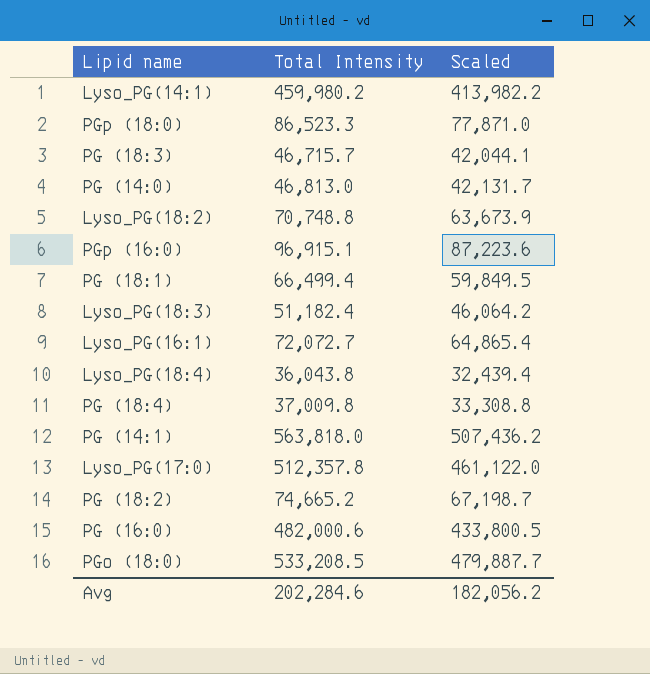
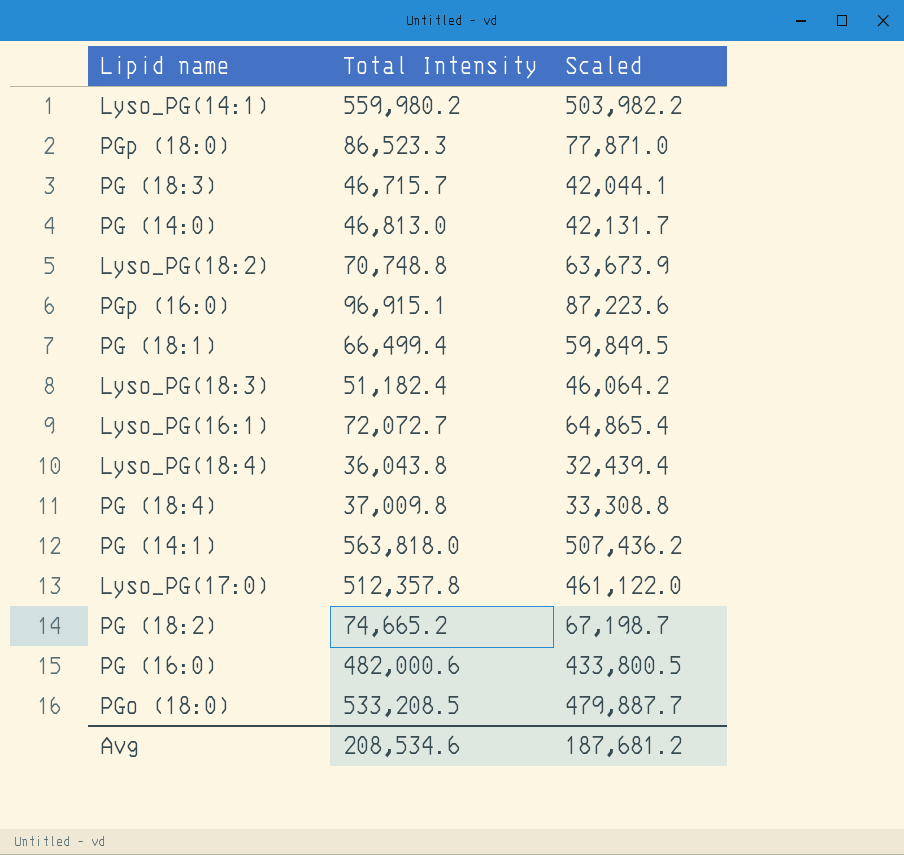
Lyso_PG(14:1) | Total Intensity: 459,980.2 -> 559,980.2
Lyso_PG(14:1) | Scaled: 413,982.2 -> 503,982.2
Avg | Total Intensity: 202,284.6 -> 208,534.6
Avg | Scaled: 182,056.2 -> 187,681.2

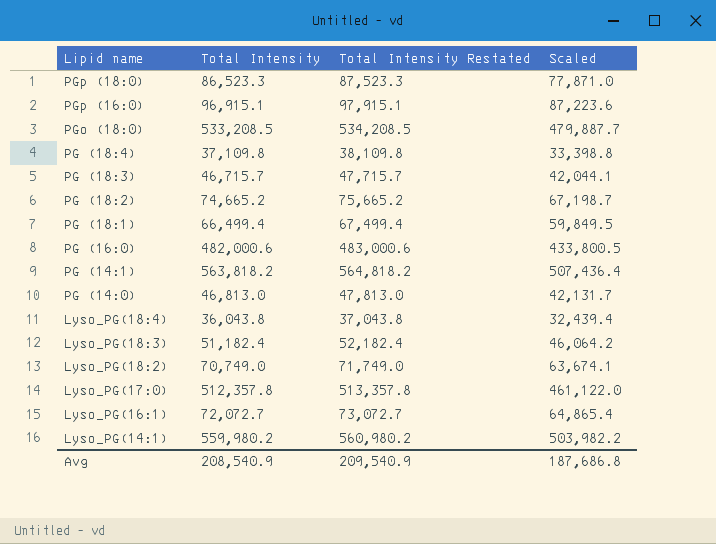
row order: none -> Lipid name descending
column Total Intensity Restated | formula: none -> [Total Intensity] + 1000
PG (18:4) | Total Intensity: 37,009.8 -> 37,109.8
PG (18:4) | Scaled: 33,308.8 -> 33,398.8
PG (14:1) | Total Intensity: 563,818.0 -> 563,818.2
PG (14:1) | Scaled: 507,436.2 -> 507,436.4
Lyso_PG(18:2) | Total Intensity: 70,748.8 -> 70,749.0
Lyso_PG(18:2) | Scaled: 63,673.9 -> 63,674.1
Avg | Total Intensity: 208,534.6 -> 208,540.9
Avg | Scaled: 187,681.2 -> 187,686.8

